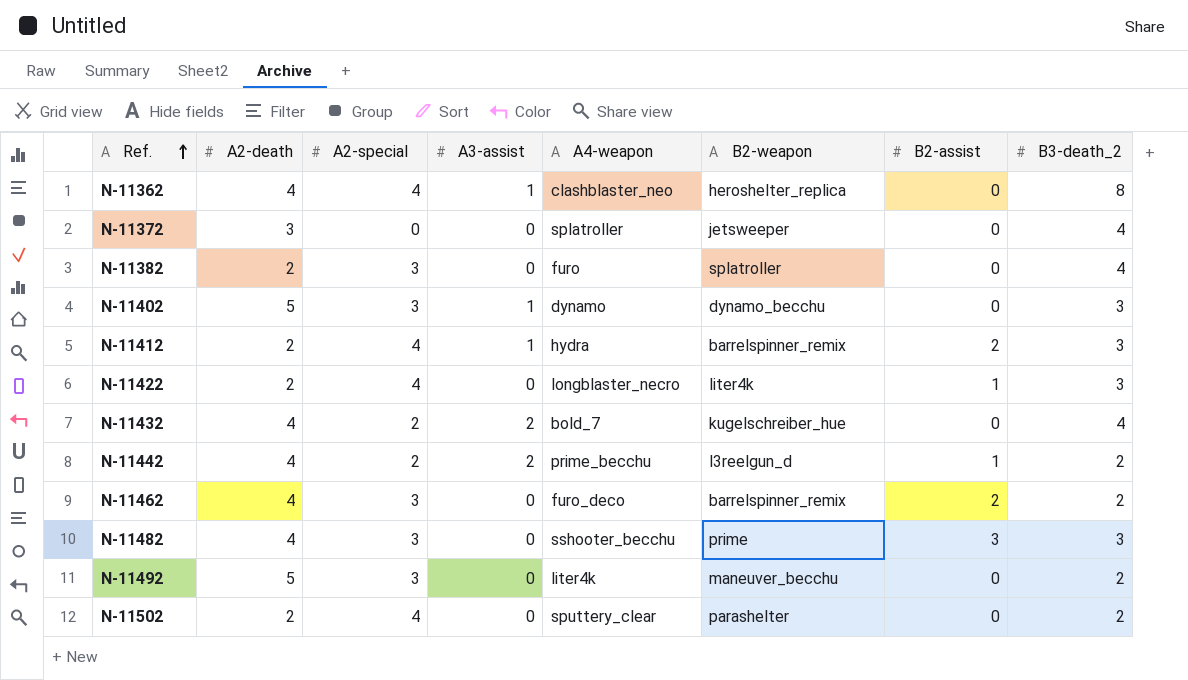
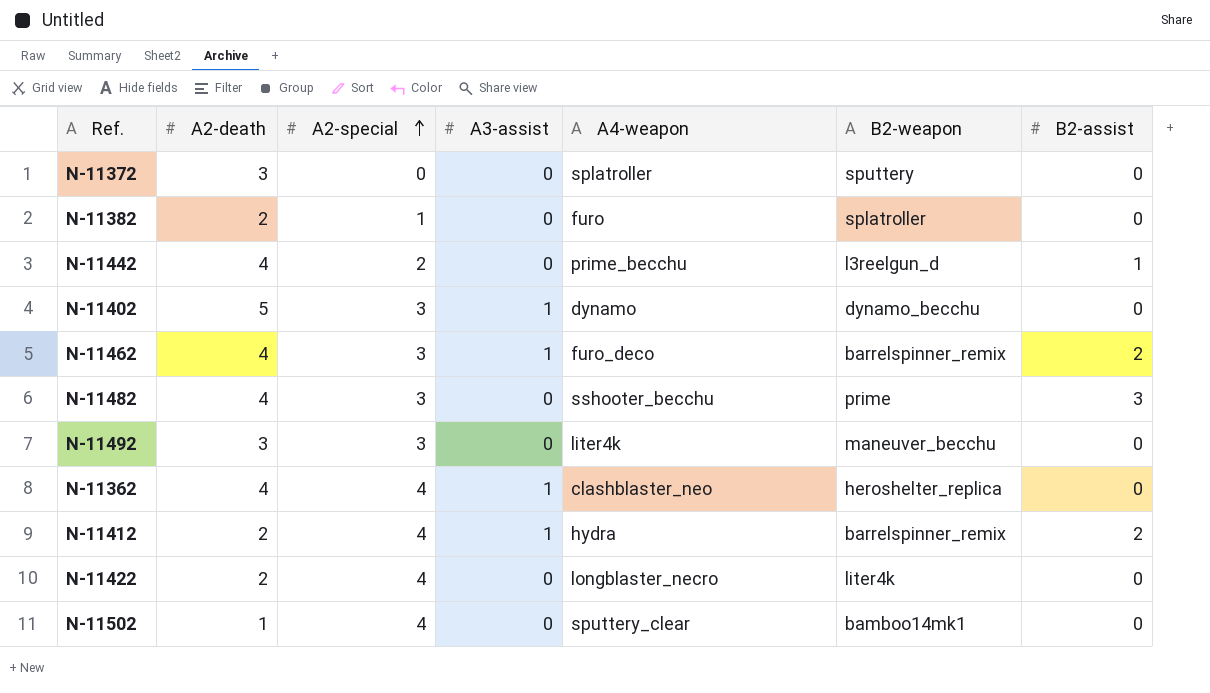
row order: Ref. ascending -> A2-special ascending
column B3-death_2 | position: 8 -> none
row N-11432: 4 | 2 | 2 | bold_7 | kugelschreiber_hue | 0 | 4 -> none
N-11372 | B2-weapon: jetsweeper -> sputtery
N-11382 | A2-special: 3 -> 1
N-11442 | A3-assist: 2 -> 0
N-11462 | A3-assist: 0 -> 1
N-11492 | A2-death: 5 -> 3
N-11422 | B2-assist: 1 -> 0
N-11502 | A2-death: 2 -> 1
N-11502 | B2-weapon: parashelter -> bamboo14mk1

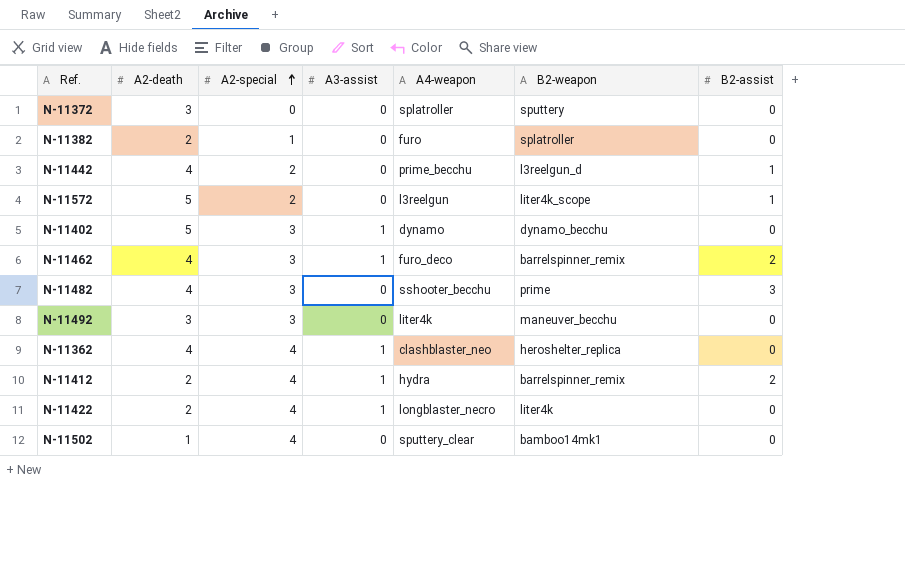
row N-11572: none -> 5 | 2 | 0 | l3reelgun | liter4k_scope | 1
N-11422 | A3-assist: 0 -> 1

